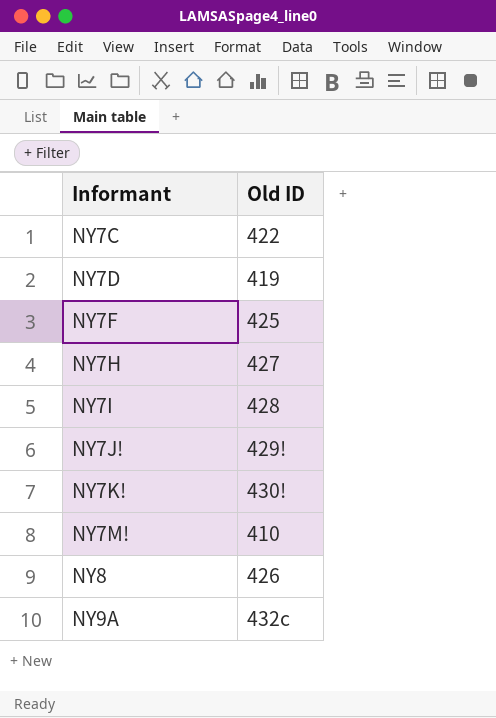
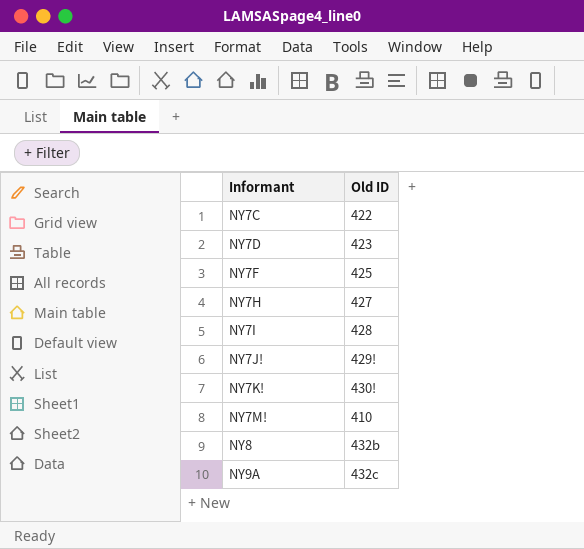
NY7D | Old ID: 419 -> 423
NY8 | Old ID: 426 -> 432b

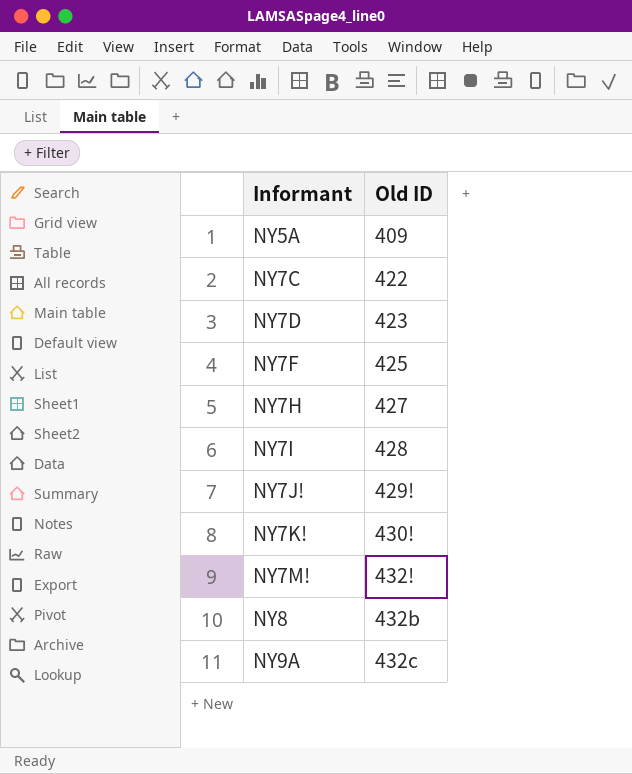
row NY5A: none -> 409
NY7M! | Old ID: 410 -> 432!

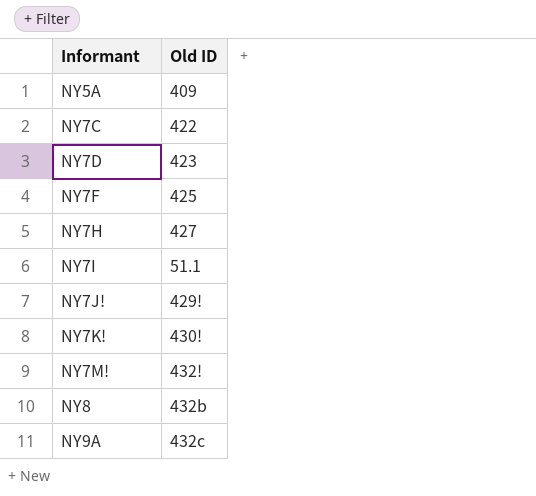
NY7I | Old ID: 428 -> 51.1

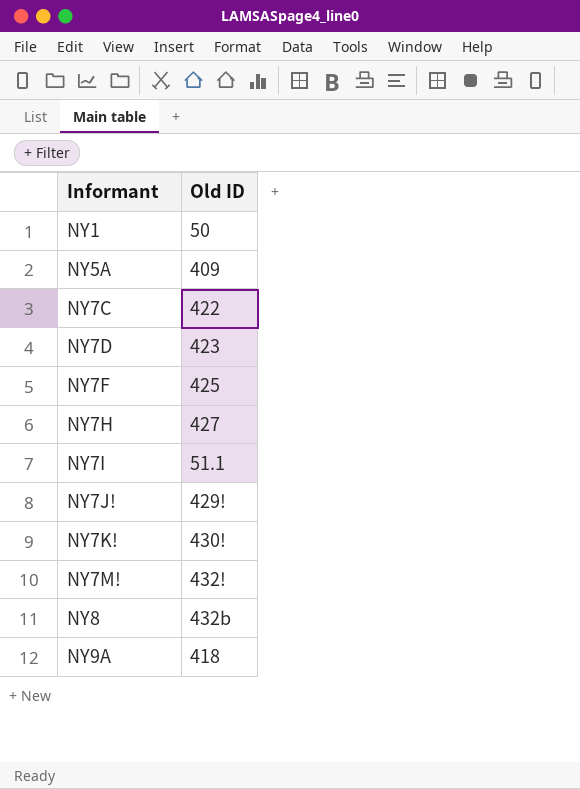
row NY1: none -> 50
NY9A | Old ID: 432c -> 418

